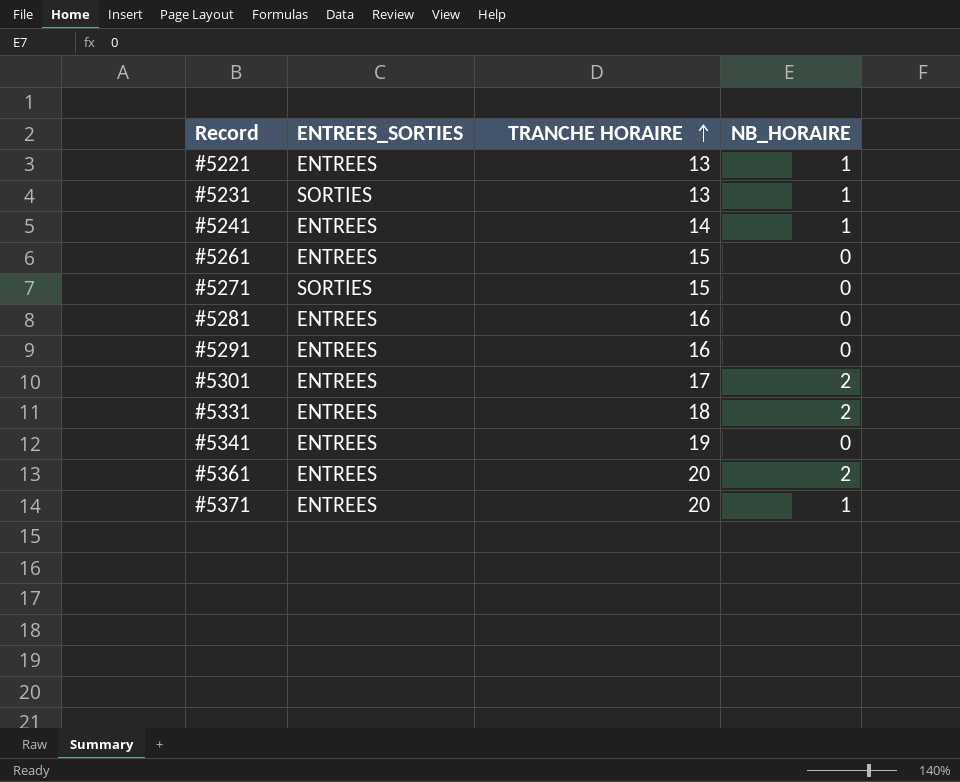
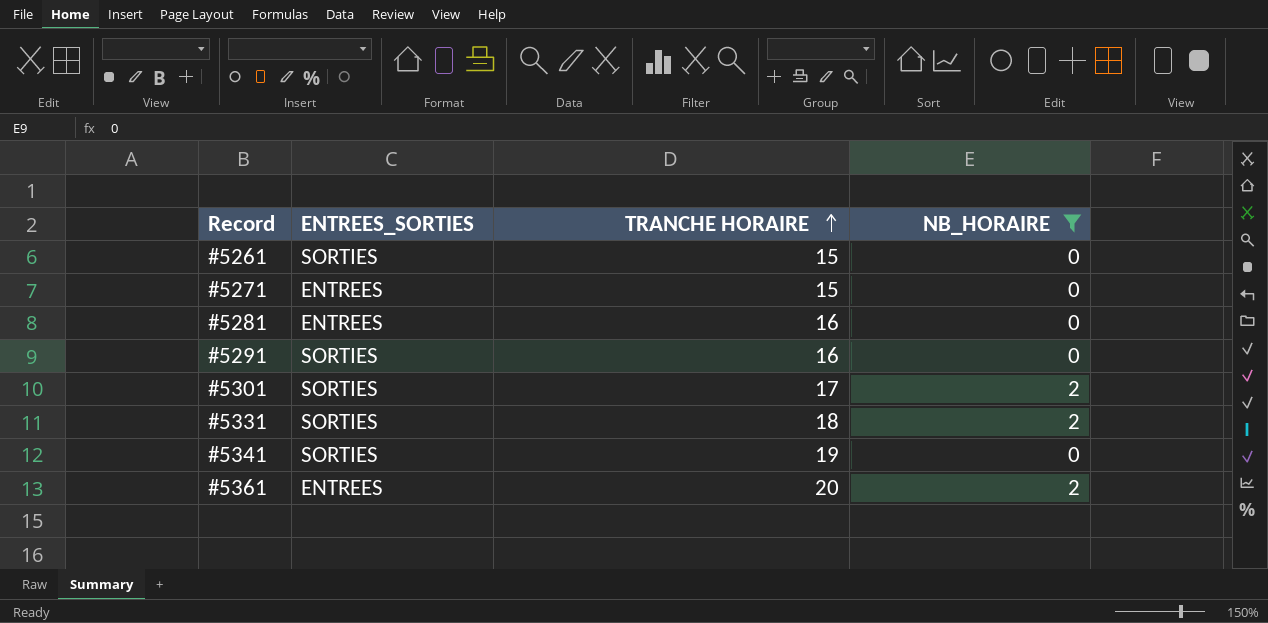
filter: none -> NB_HORAIRE != 1
#5261 | ENTREES_SORTIES: ENTREES -> SORTIES
#5271 | ENTREES_SORTIES: SORTIES -> ENTREES
#5291 | ENTREES_SORTIES: ENTREES -> SORTIES
#5301 | ENTREES_SORTIES: ENTREES -> SORTIES
#5331 | ENTREES_SORTIES: ENTREES -> SORTIES
#5341 | ENTREES_SORTIES: ENTREES -> SORTIES

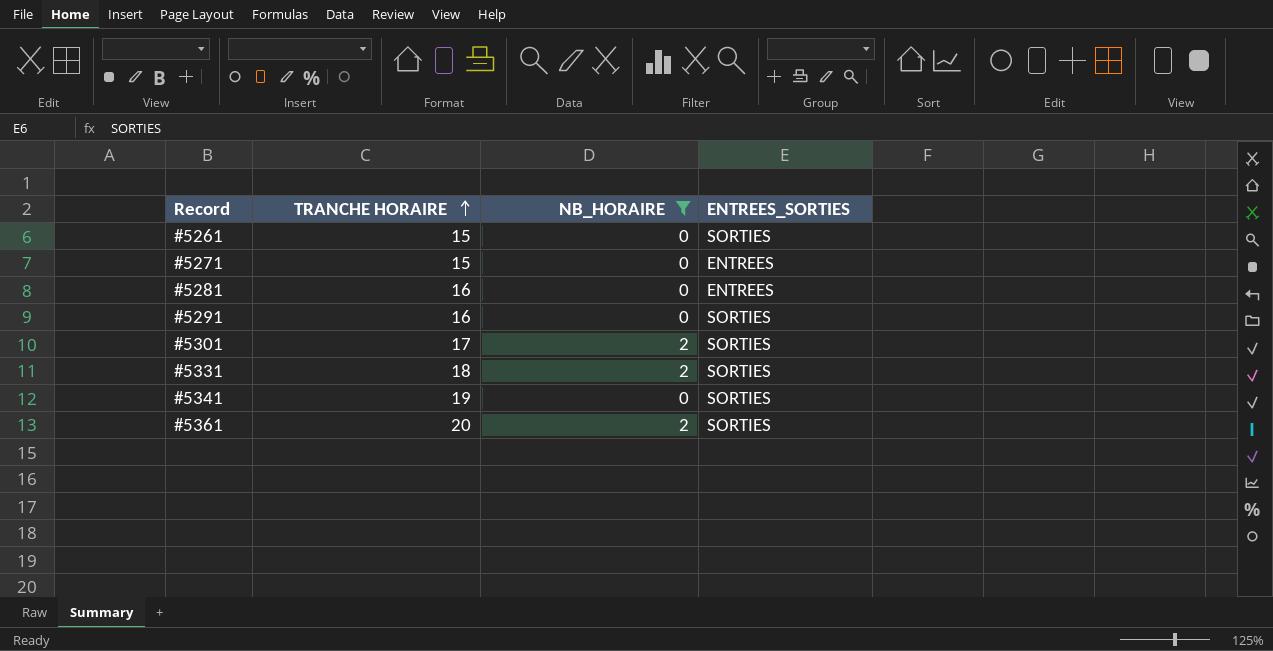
column ENTREES_SORTIES | position: 2 -> 4
#5361 | ENTREES_SORTIES: ENTREES -> SORTIES

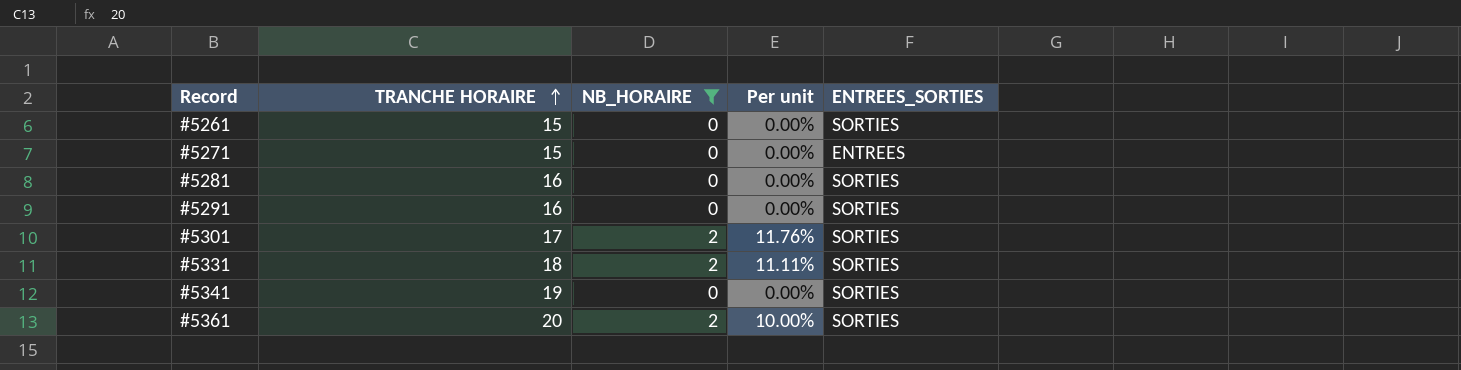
column Per unit | formula: none -> [NB_HORAIRE] / [TRANCHE HORAIRE]
#5281 | ENTREES_SORTIES: ENTREES -> SORTIES

